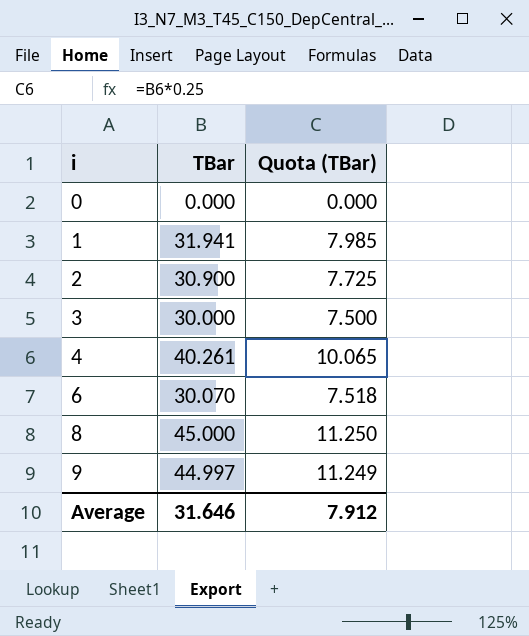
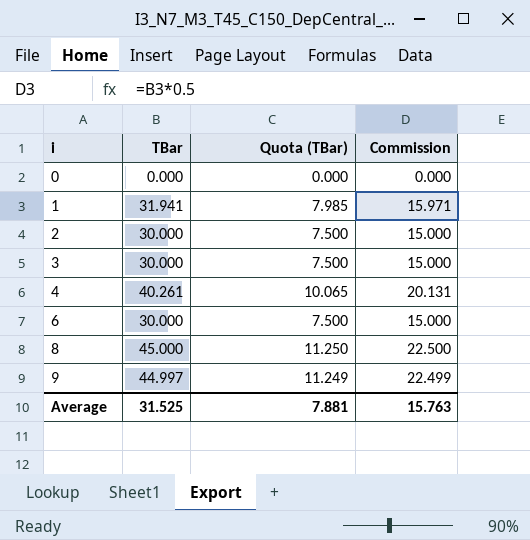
column Commission | formula: none -> [TBar] * 0.5
2 | TBar: 30.900 -> 30.000
2 | Quota (TBar): 7.725 -> 7.500
6 | TBar: 30.070 -> 30.000
6 | Quota (TBar): 7.518 -> 7.500
Average | TBar: 31.646 -> 31.525
Average | Quota (TBar): 7.912 -> 7.881

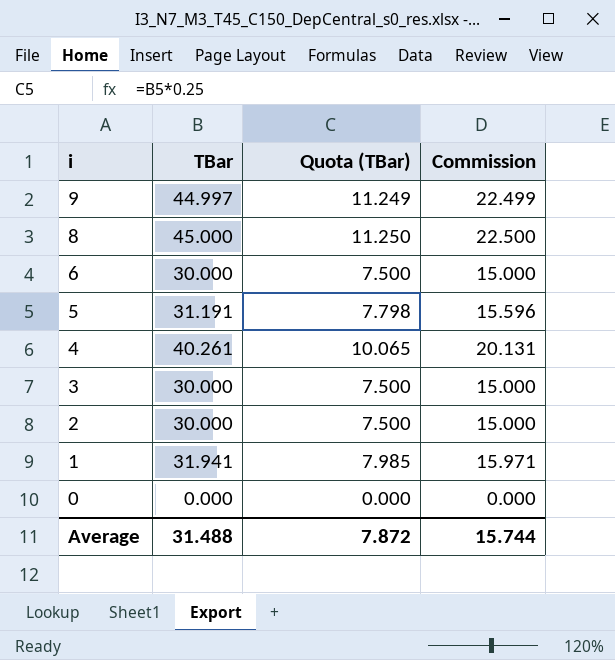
row order: i ascending -> i descending
row 5: none -> 31.191 | 7.798 | 15.596
Average | TBar: 31.525 -> 31.488
Average | Quota (TBar): 7.881 -> 7.872
Average | Commission: 15.763 -> 15.744

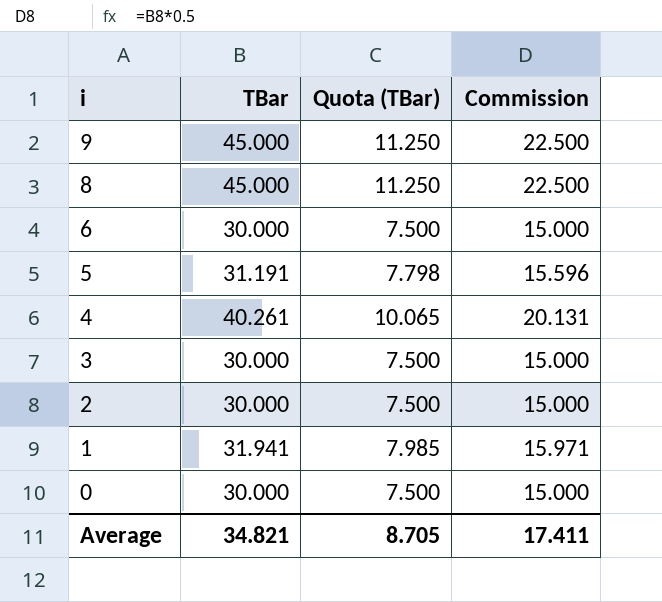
9 | TBar: 44.997 -> 45.000
9 | Quota (TBar): 11.249 -> 11.250
9 | Commission: 22.499 -> 22.500
0 | TBar: 0.000 -> 30.000
0 | Quota (TBar): 0.000 -> 7.500
0 | Commission: 0.000 -> 15.000
Average | TBar: 31.488 -> 34.821
Average | Quota (TBar): 7.872 -> 8.705
Average | Commission: 15.744 -> 17.411

